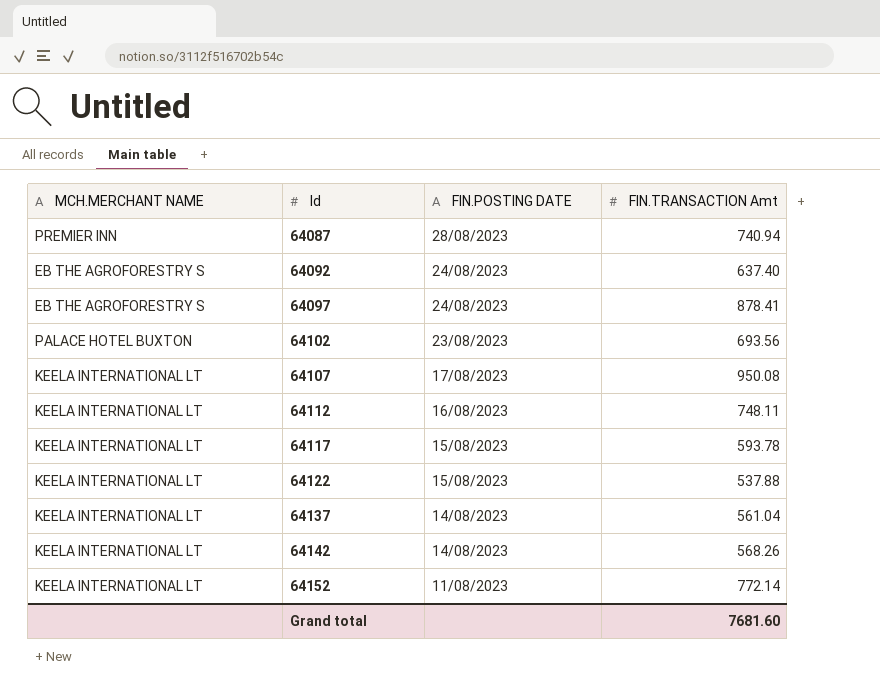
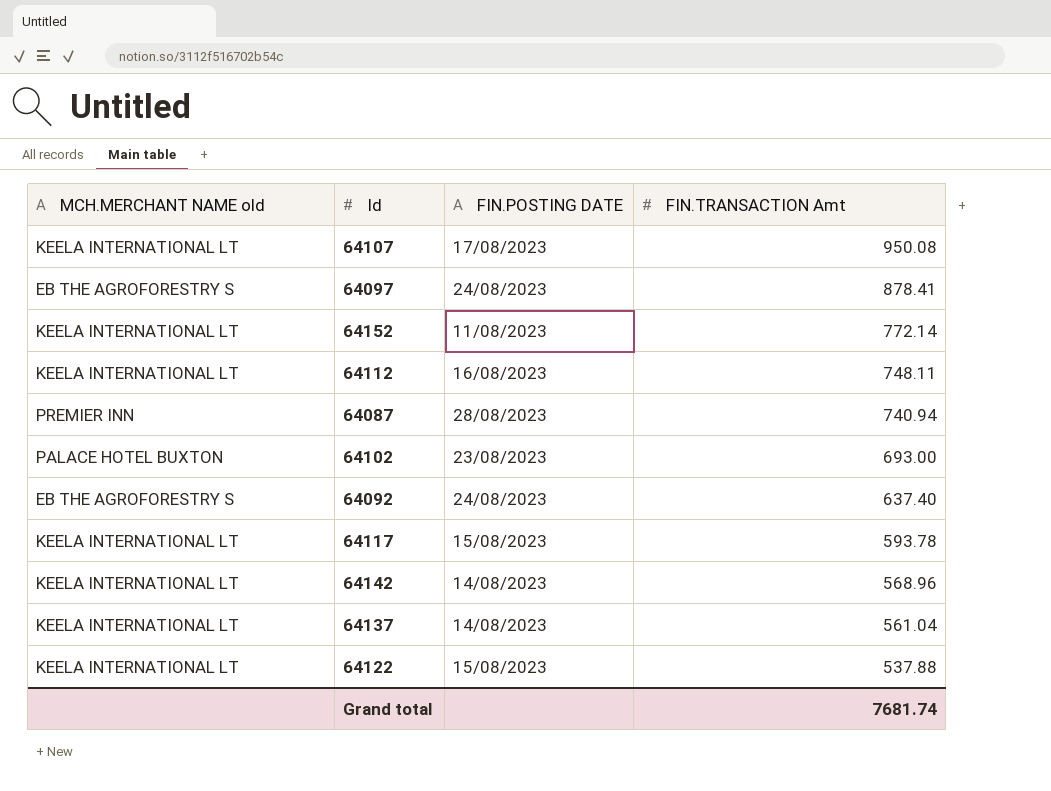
row order: Id ascending -> FIN.TRANSACTION Amt descending
column name: MCH.MERCHANT NAME -> MCH.MERCHANT NAME old
64102 | FIN.TRANSACTION Amt: 693.56 -> 693.00
64142 | FIN.TRANSACTION Amt: 568.26 -> 568.96
Grand total | FIN.TRANSACTION Amt: 7681.60 -> 7681.74

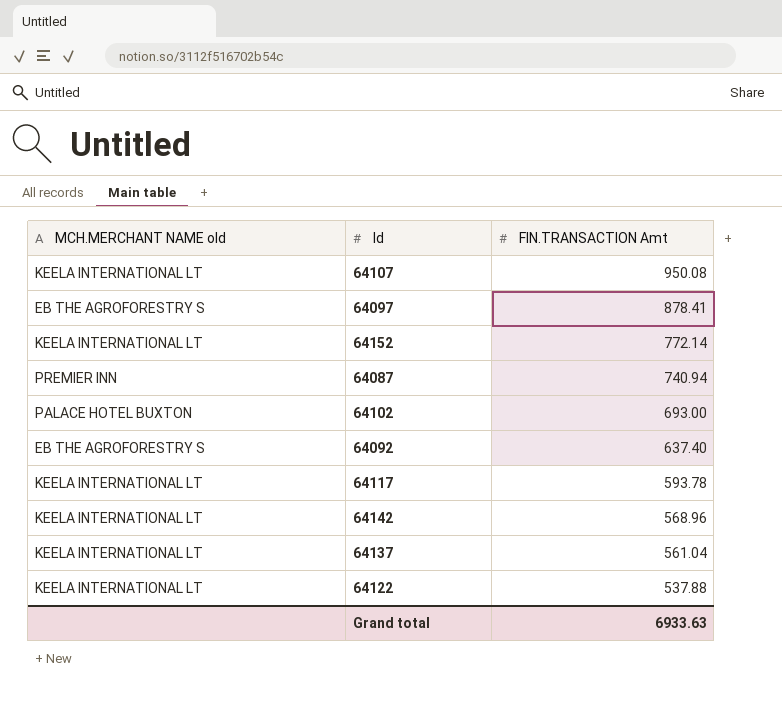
column FIN.POSTING DATE | position: 3 -> none
row 64112: KEELA INTERNATIONAL LT | 16/08/2023 | 748.11 -> none
Grand total | FIN.TRANSACTION Amt: 7681.74 -> 6933.63

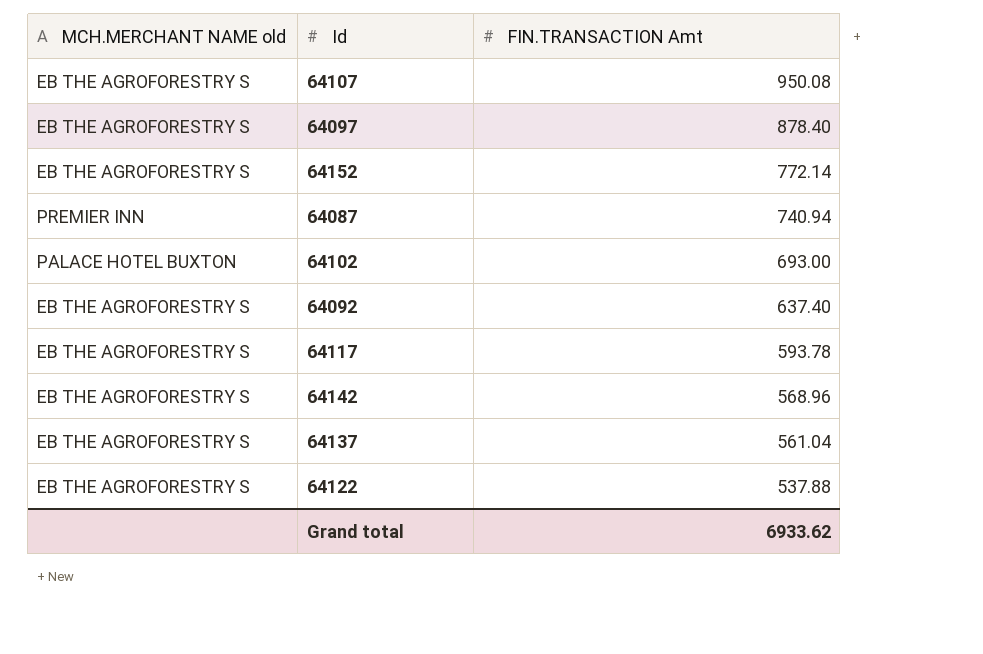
64107 | MCH.MERCHANT NAME old: KEELA INTERNATIONAL LT -> EB THE AGROFORESTRY S
64097 | FIN.TRANSACTION Amt: 878.41 -> 878.40
64152 | MCH.MERCHANT NAME old: KEELA INTERNATIONAL LT -> EB THE AGROFORESTRY S
64117 | MCH.MERCHANT NAME old: KEELA INTERNATIONAL LT -> EB THE AGROFORESTRY S
64142 | MCH.MERCHANT NAME old: KEELA INTERNATIONAL LT -> EB THE AGROFORESTRY S
64137 | MCH.MERCHANT NAME old: KEELA INTERNATIONAL LT -> EB THE AGROFORESTRY S
64122 | MCH.MERCHANT NAME old: KEELA INTERNATIONAL LT -> EB THE AGROFORESTRY S
Grand total | FIN.TRANSACTION Amt: 6933.63 -> 6933.62

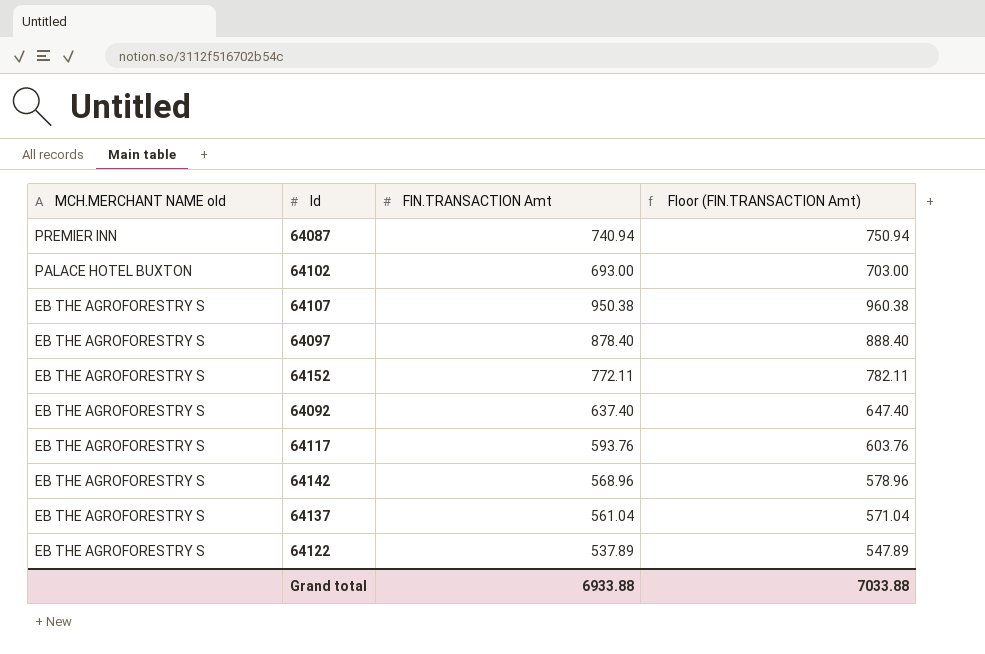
row order: FIN.TRANSACTION Amt descending -> MCH.MERCHANT NAME old descending
column Floor (FIN.TRANSACTION Amt) | formula: none -> [FIN.TRANSACTION Amt] + 10
64107 | FIN.TRANSACTION Amt: 950.08 -> 950.38
64152 | FIN.TRANSACTION Amt: 772.14 -> 772.11
64117 | FIN.TRANSACTION Amt: 593.78 -> 593.76
64122 | FIN.TRANSACTION Amt: 537.88 -> 537.89
Grand total | FIN.TRANSACTION Amt: 6933.62 -> 6933.88

